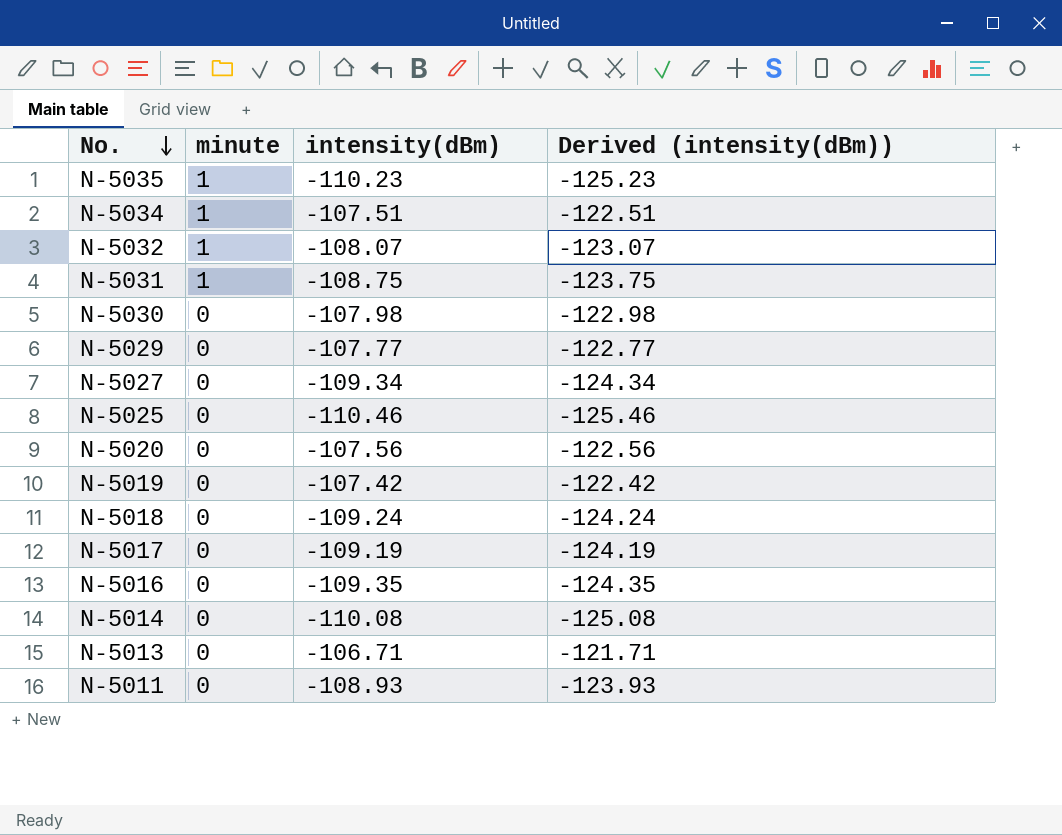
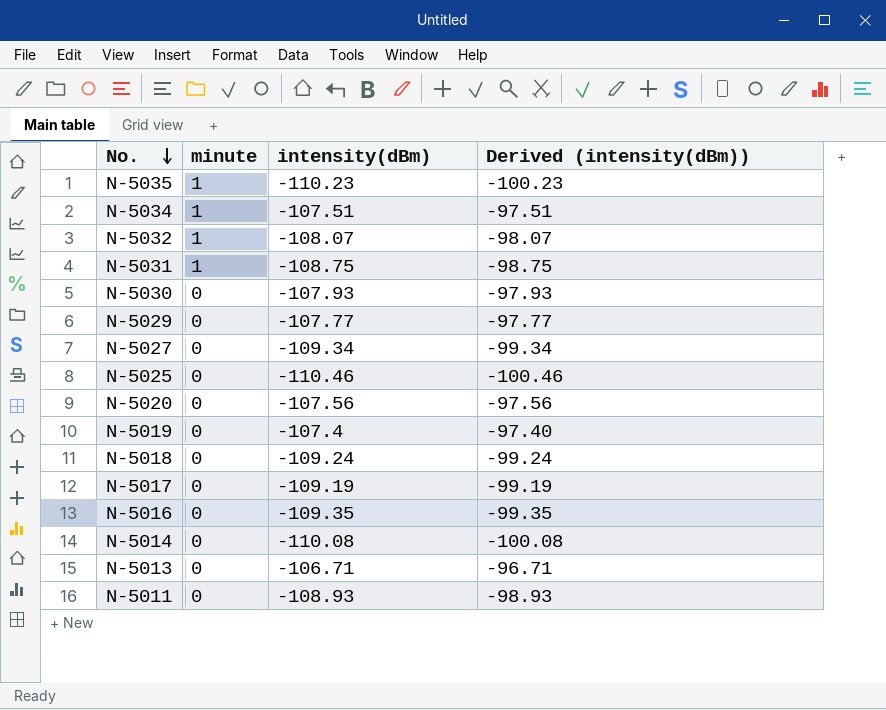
column Derived (intensity(dBm)) | formula: [intensity(dBm)] - 15 -> [intensity(dBm)] + 10
N-5030 | intensity(dBm): -107.98 -> -107.93
N-5019 | intensity(dBm): -107.42 -> -107.4

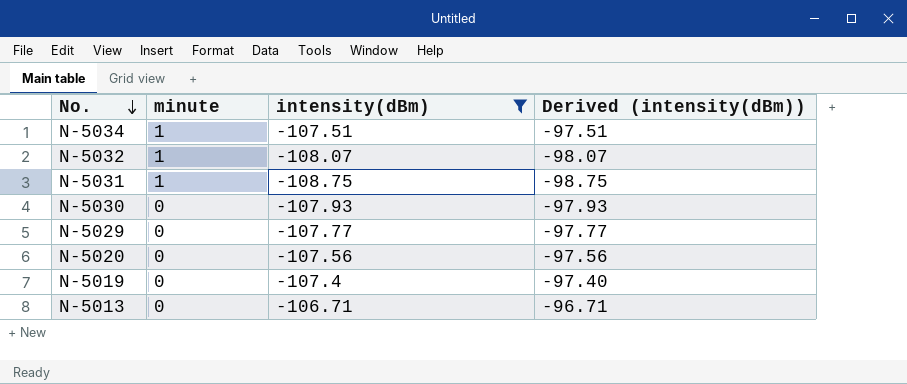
filter: none -> intensity(dBm) >= -108.75

